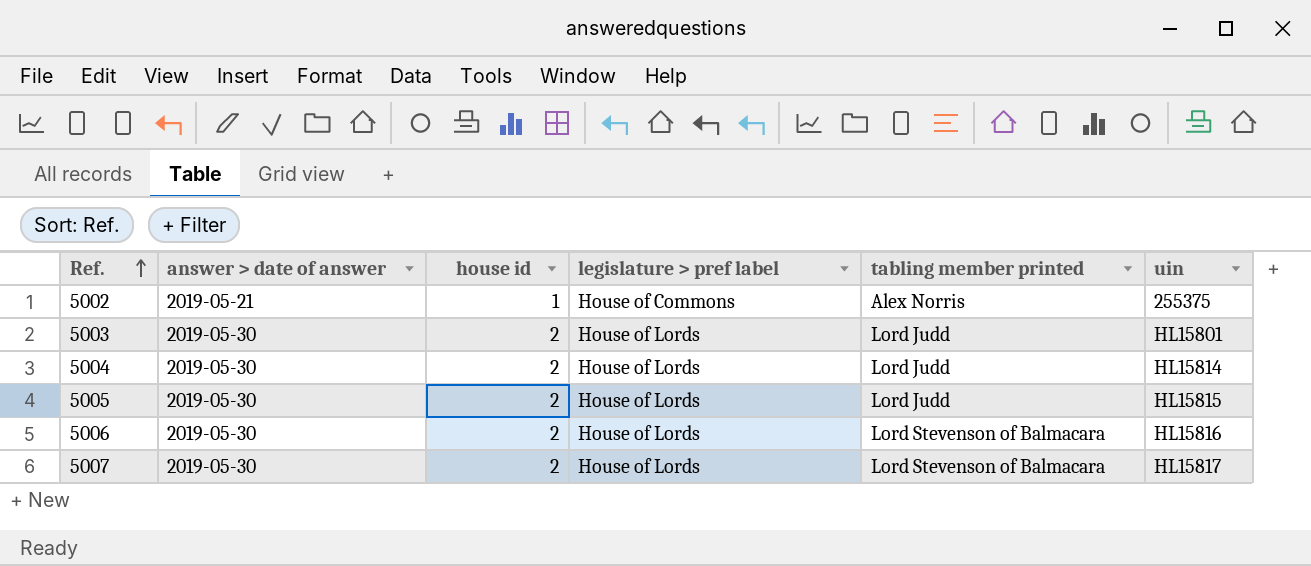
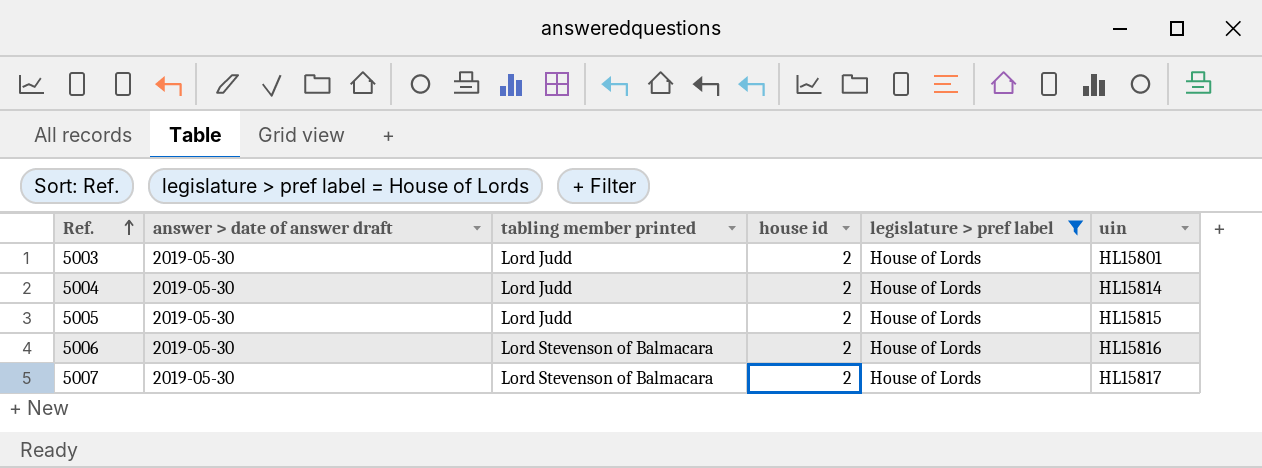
filter: none -> legislature > pref label = House of Lords
column name: answer > date of answer -> answer > date of answer draft
column tabling member printed | position: 5 -> 3

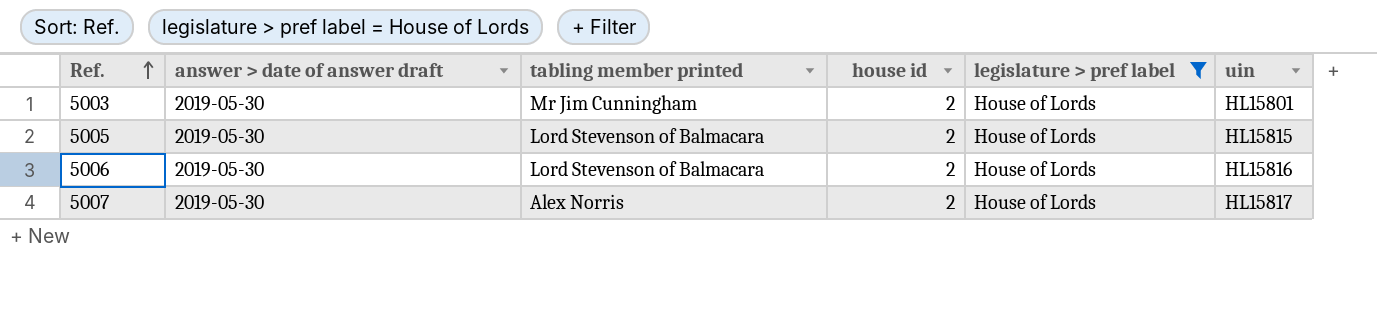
row 5004: 2019-05-30 | Lord Judd | 2 | House of Lords | HL15814 -> none
5003 | tabling member printed: Lord Judd -> Mr Jim Cunningham
5005 | tabling member printed: Lord Judd -> Lord Stevenson of Balmacara
5007 | tabling member printed: Lord Stevenson of Balmacara -> Alex Norris

